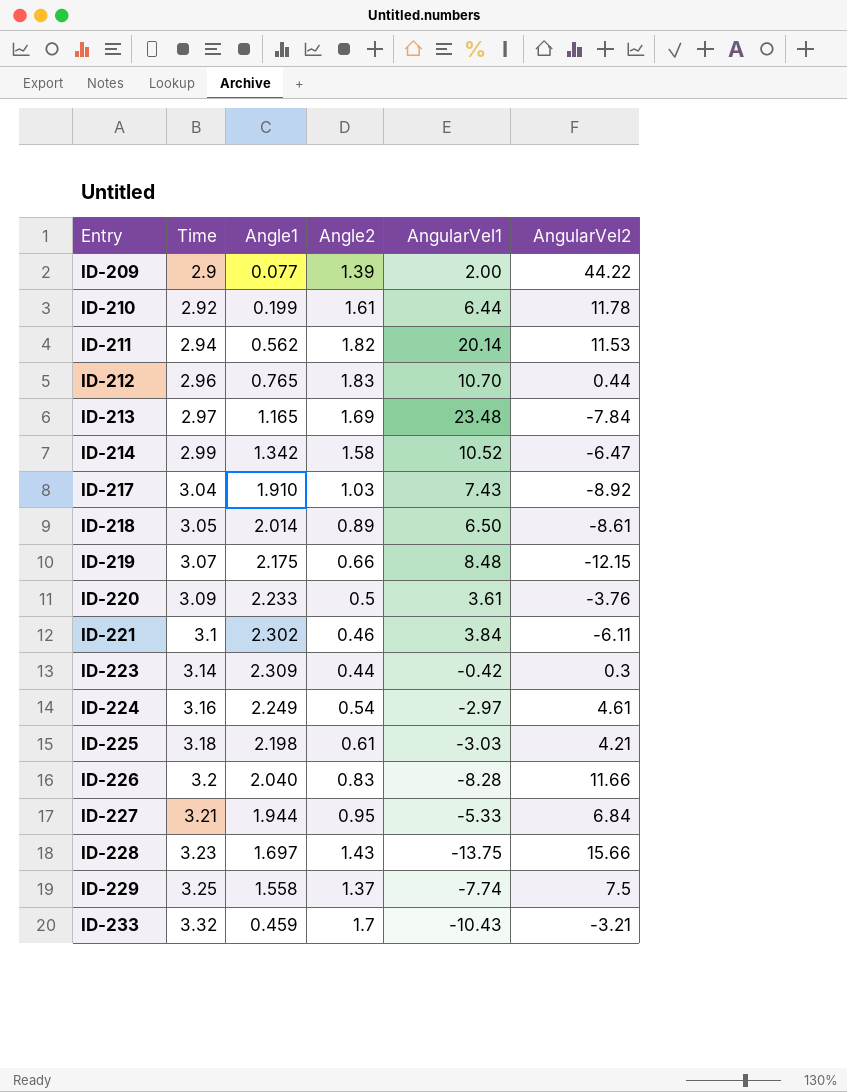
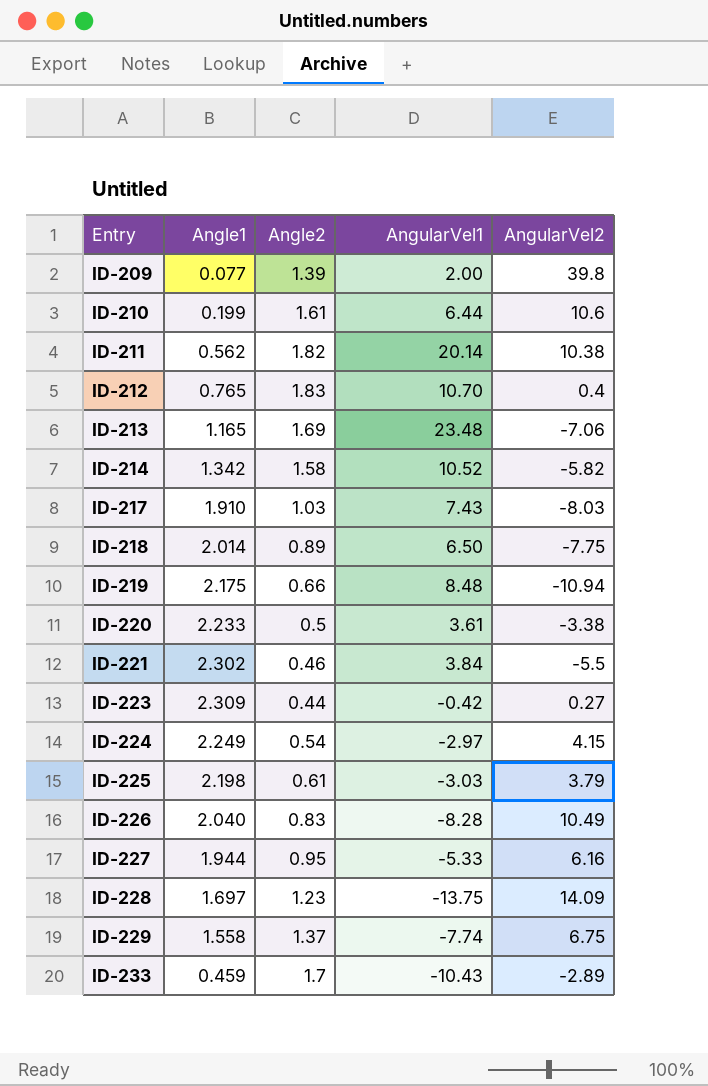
column Time | position: 2 -> none
ID-209 | AngularVel2: 44.22 -> 39.8
ID-210 | AngularVel2: 11.78 -> 10.6
ID-211 | AngularVel2: 11.53 -> 10.38
ID-212 | AngularVel2: 0.44 -> 0.4
ID-213 | AngularVel2: -7.84 -> -7.06
ID-214 | AngularVel2: -6.47 -> -5.82
ID-217 | AngularVel2: -8.92 -> -8.03
ID-218 | AngularVel2: -8.61 -> -7.75
ID-219 | AngularVel2: -12.15 -> -10.94
ID-220 | AngularVel2: -3.76 -> -3.38
ID-221 | AngularVel2: -6.11 -> -5.5
ID-223 | AngularVel2: 0.3 -> 0.27
ID-224 | AngularVel2: 4.61 -> 4.15
ID-225 | AngularVel2: 4.21 -> 3.79
ID-226 | AngularVel2: 11.66 -> 10.49
ID-227 | AngularVel2: 6.84 -> 6.16
ID-228 | Angle2: 1.43 -> 1.23
ID-228 | AngularVel2: 15.66 -> 14.09
ID-229 | AngularVel2: 7.5 -> 6.75
ID-233 | AngularVel2: -3.21 -> -2.89

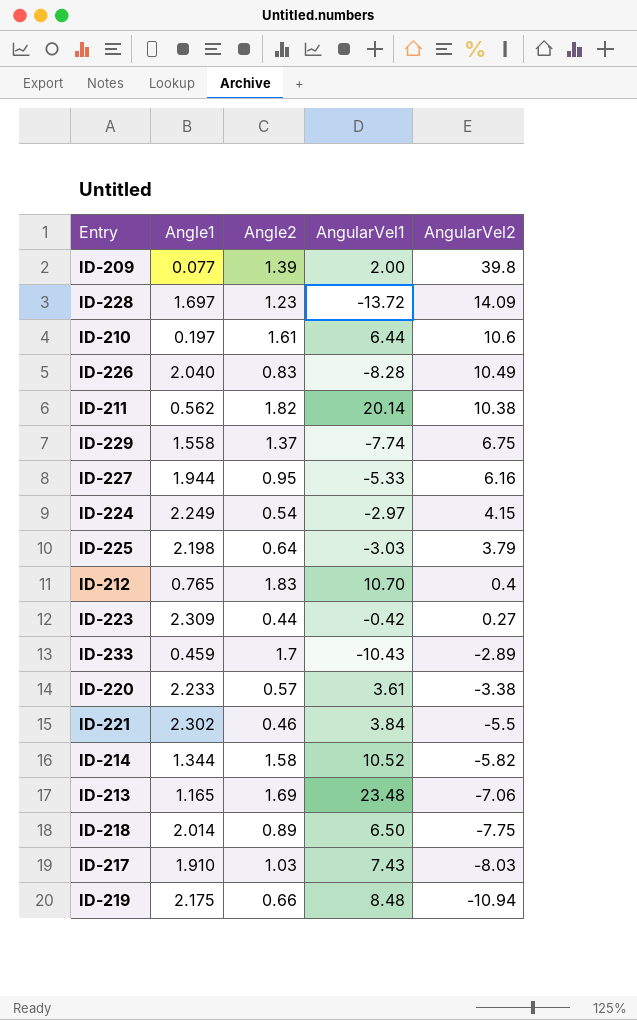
row order: Entry ascending -> AngularVel2 descending
ID-228 | AngularVel1: -13.75 -> -13.72
ID-210 | Angle1: 0.199 -> 0.197
ID-225 | Angle2: 0.61 -> 0.64
ID-220 | Angle2: 0.5 -> 0.57
ID-214 | Angle1: 1.342 -> 1.344

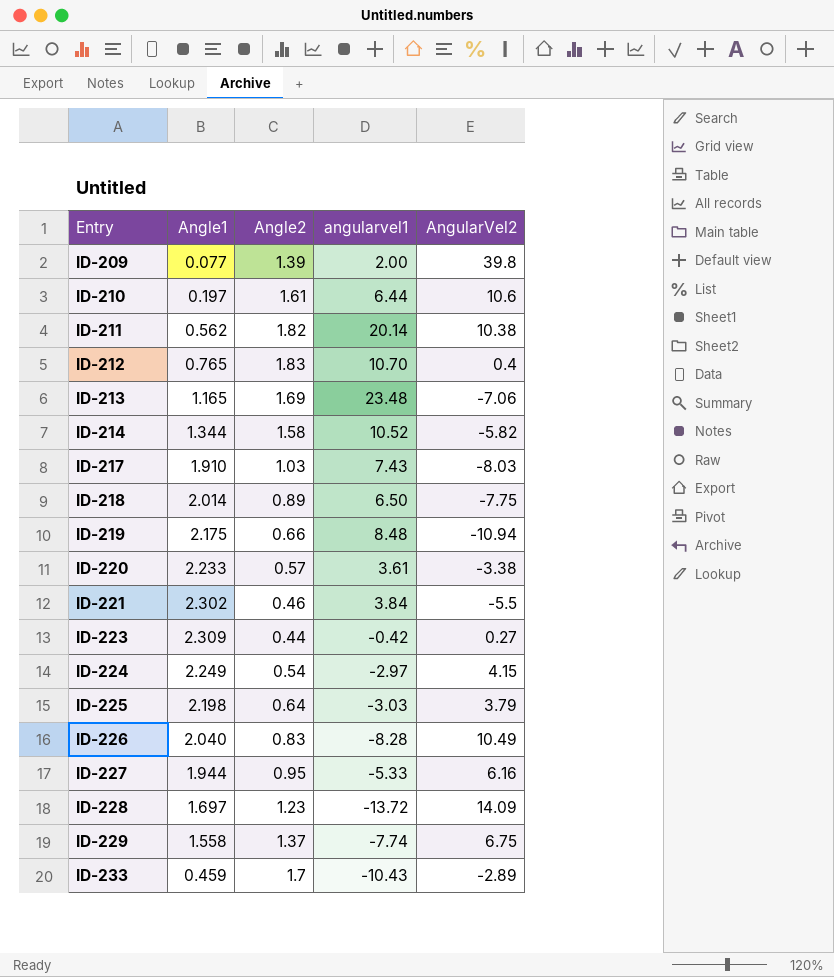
row order: AngularVel2 descending -> Entry ascending
column name: AngularVel1 -> angularvel1

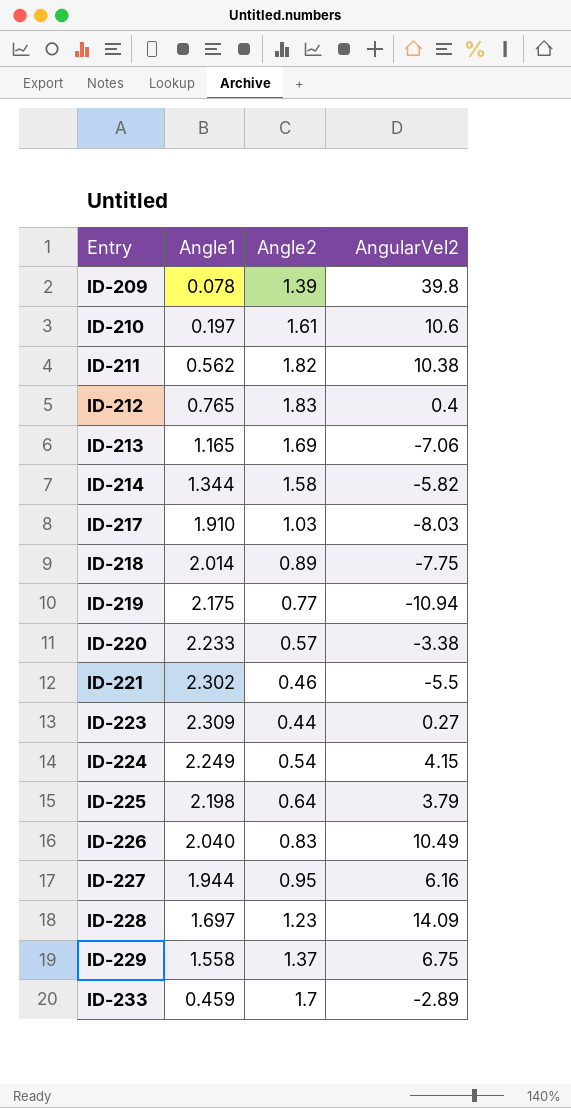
column angularvel1 | position: 4 -> none
ID-209 | Angle1: 0.077 -> 0.078
ID-219 | Angle2: 0.66 -> 0.77

